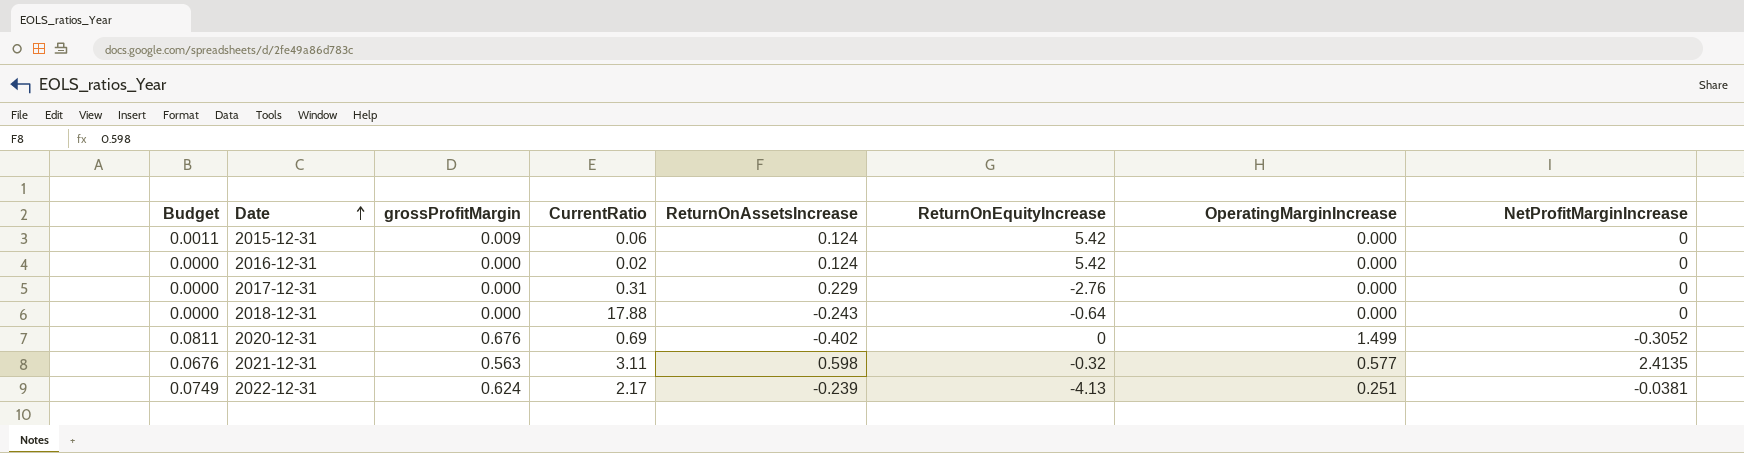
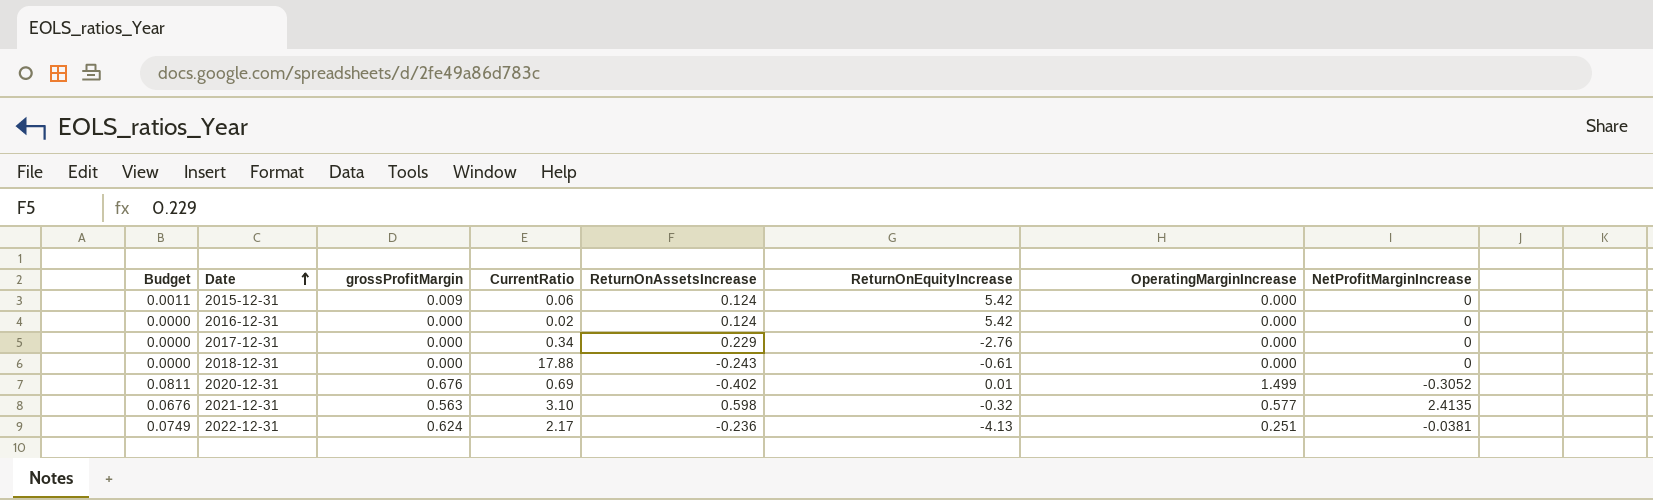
2017-12-31 | CurrentRatio: 0.31 -> 0.34
2018-12-31 | ReturnOnEquityIncrease: -0.64 -> -0.61
2020-12-31 | ReturnOnEquityIncrease: 0 -> 0.01
2021-12-31 | CurrentRatio: 3.11 -> 3.10
2022-12-31 | ReturnOnAssetsIncrease: -0.239 -> -0.236

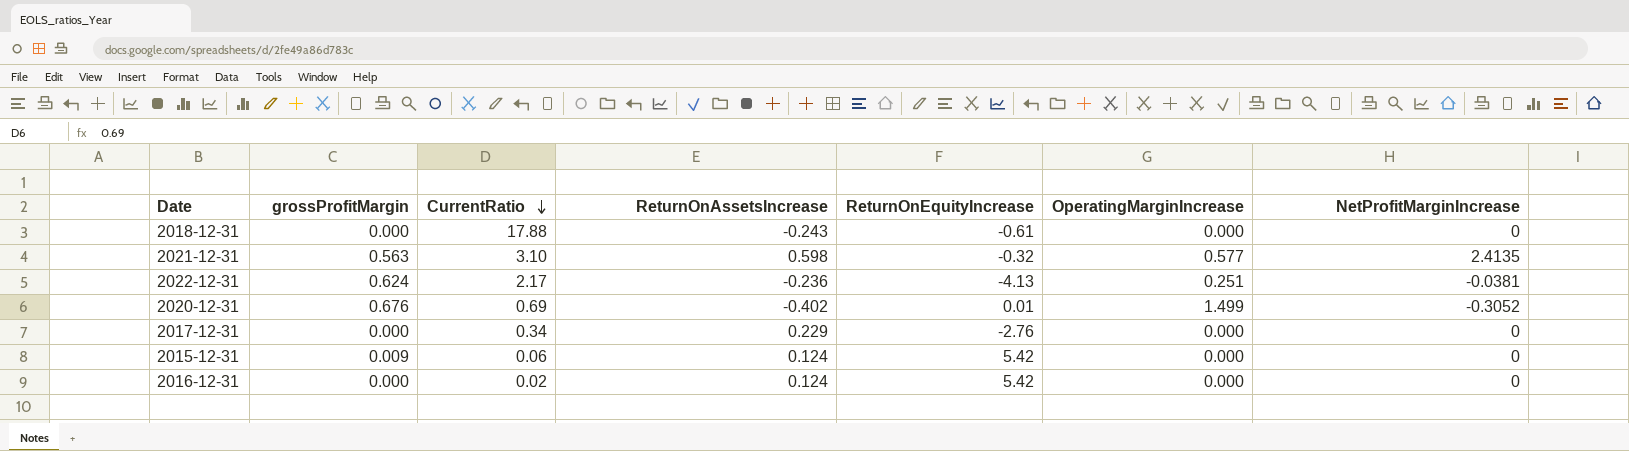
row order: Date ascending -> CurrentRatio descending
column Budget | formula: [grossProfitMargin] * 0.12 -> none

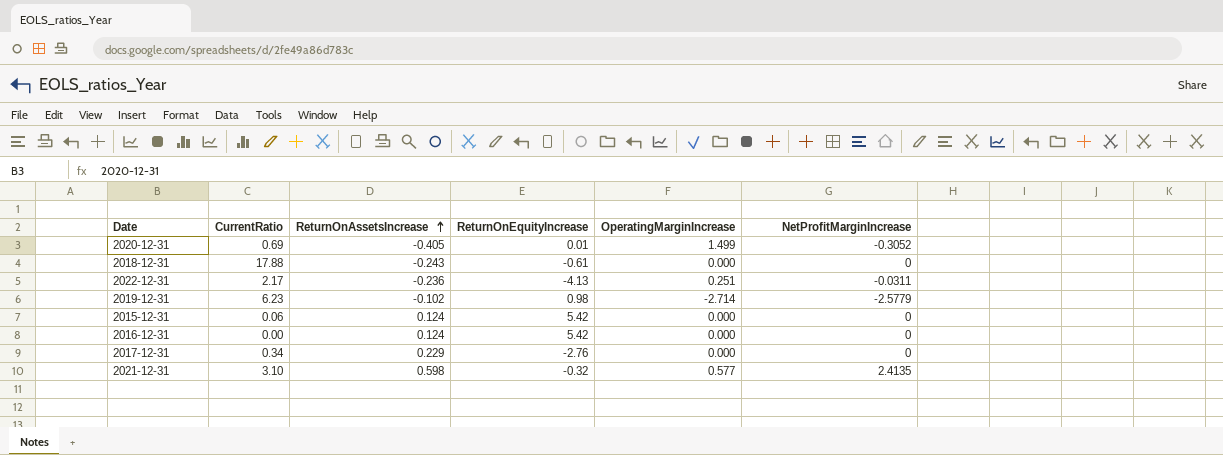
row order: CurrentRatio descending -> ReturnOnAssetsIncrease ascending
column grossProfitMargin | position: 2 -> none
2020-12-31 | ReturnOnAssetsIncrease: -0.402 -> -0.405
2022-12-31 | NetProfitMarginIncrease: -0.0381 -> -0.0311
row 2019-12-31: none -> 6.23 | -0.102 | 0.98 | -2.714 | -2.5779
2016-12-31 | CurrentRatio: 0.02 -> 0.00

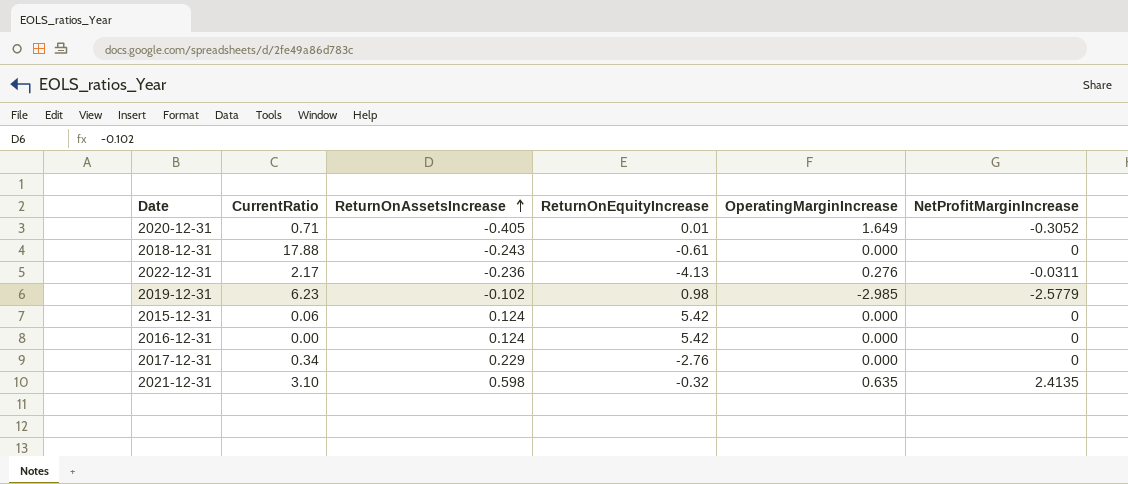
2020-12-31 | CurrentRatio: 0.69 -> 0.71
2020-12-31 | OperatingMarginIncrease: 1.499 -> 1.649
2022-12-31 | OperatingMarginIncrease: 0.251 -> 0.276
2019-12-31 | OperatingMarginIncrease: -2.714 -> -2.985
2021-12-31 | OperatingMarginIncrease: 0.577 -> 0.635

